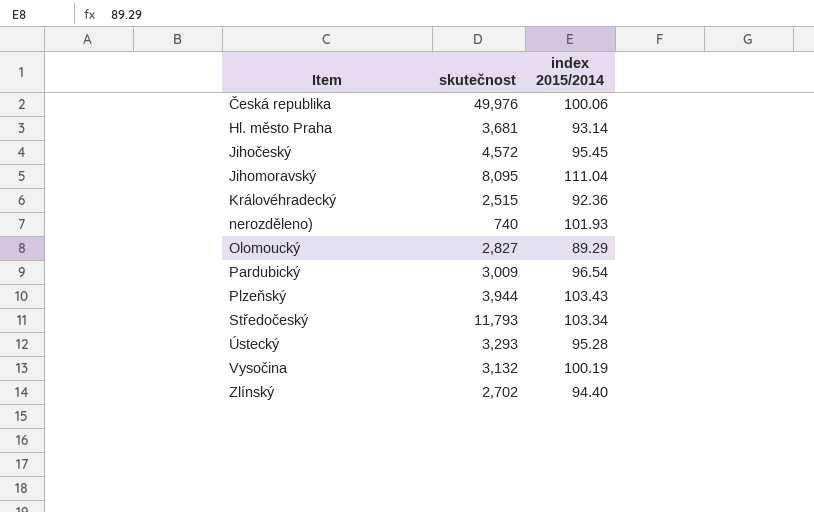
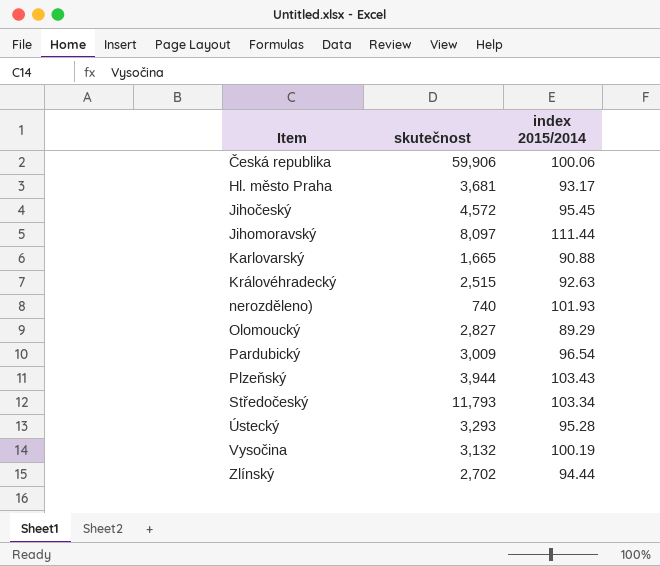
Česká republika | skutečnost: 49,976 -> 59,906
Hl. město Praha | index 2015/2014: 93.14 -> 93.17
Jihomoravský | skutečnost: 8,095 -> 8,097
Jihomoravský | index 2015/2014: 111.04 -> 111.44
row Karlovarský: none -> 1,665 | 90.88
Královéhradecký | index 2015/2014: 92.36 -> 92.63
Zlínský | index 2015/2014: 94.40 -> 94.44

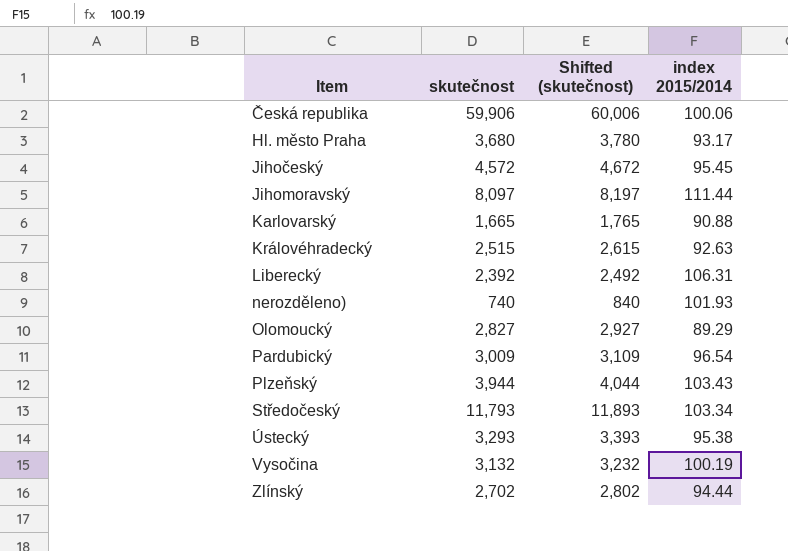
column Shifted (skutečnost) | formula: none -> [skutečnost] + 100
Hl. město Praha | skutečnost: 3,681 -> 3,680
row Liberecký: none -> 2,392 | 2,492 | 106.31
Ústecký | index 2015/2014: 95.28 -> 95.38

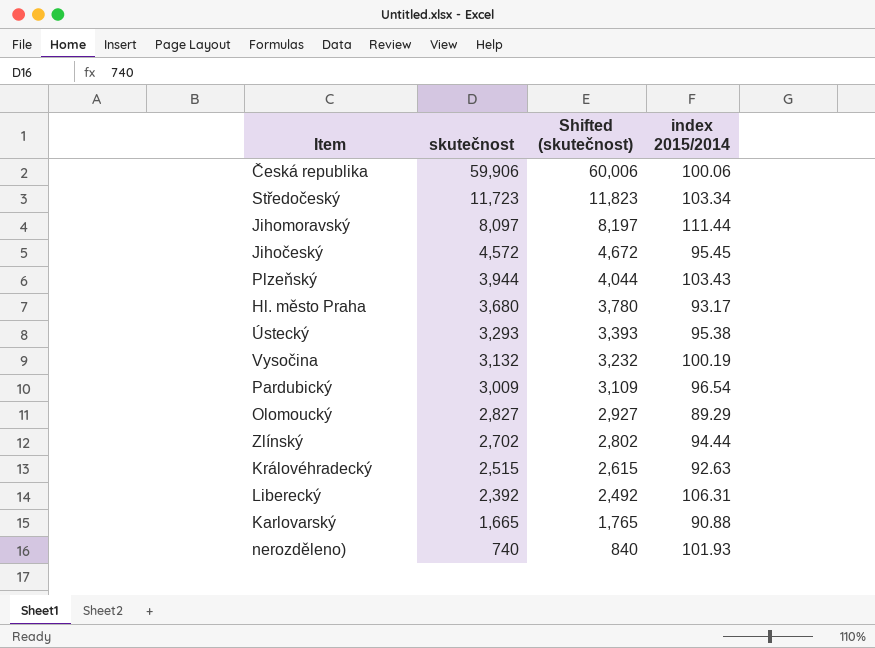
row order: Item ascending -> skutečnost descending
Středočeský | skutečnost: 11,793 -> 11,723
Středočeský | Shifted (skutečnost): 11,893 -> 11,823

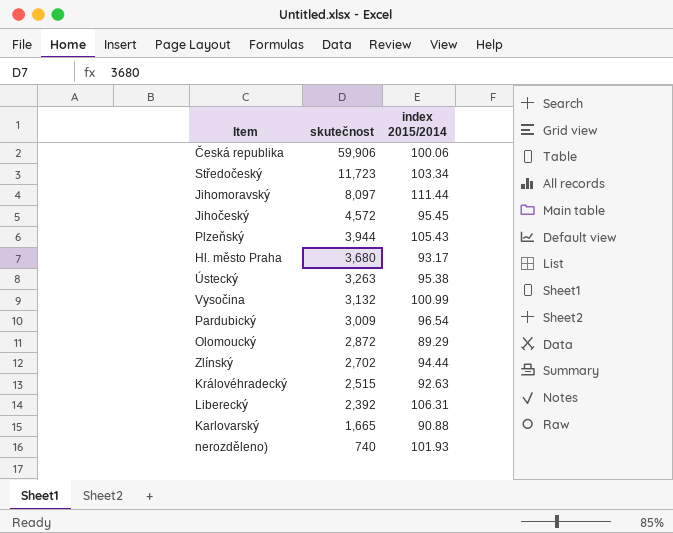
column Shifted (skutečnost) | formula: [skutečnost] + 100 -> none
Plzeňský | index 2015/2014: 103.43 -> 105.43
Ústecký | skutečnost: 3,293 -> 3,263
Vysočina | index 2015/2014: 100.19 -> 100.99
Olomoucký | skutečnost: 2,827 -> 2,872

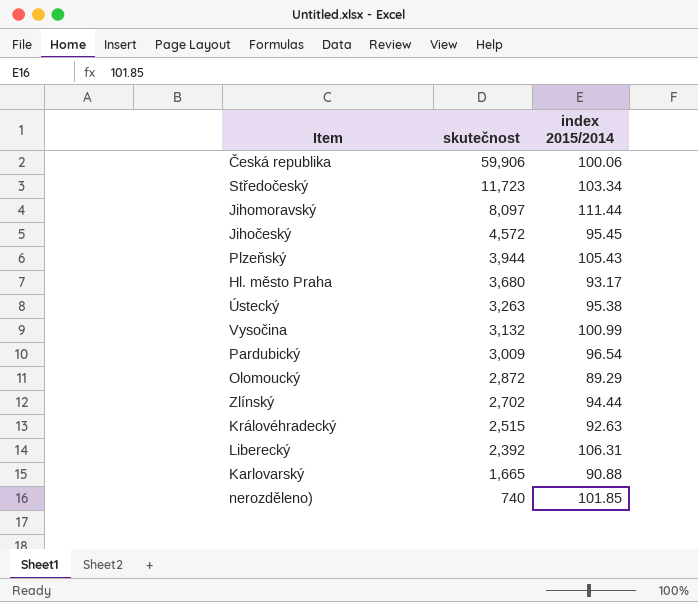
nerozděleno) | index 2015/2014: 101.93 -> 101.85

